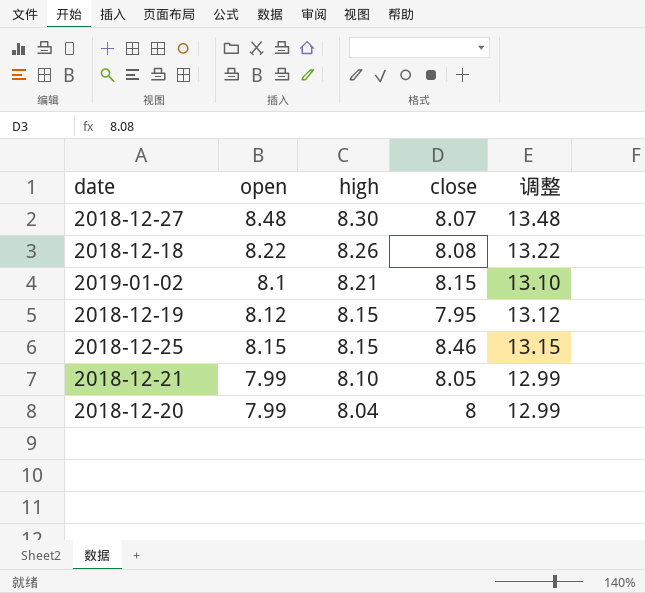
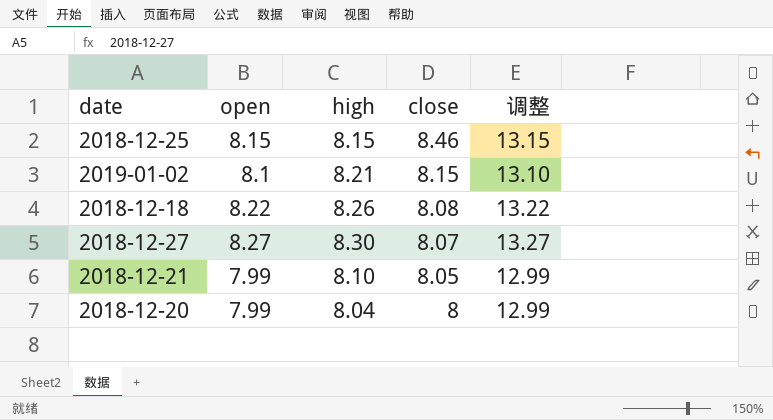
row order: high descending -> close descending
row 2018-12-19: 8.12 | 8.15 | 7.95 | 13.12 -> none
2018-12-27 | open: 8.48 -> 8.27
2018-12-27 | 调整: 13.48 -> 13.27

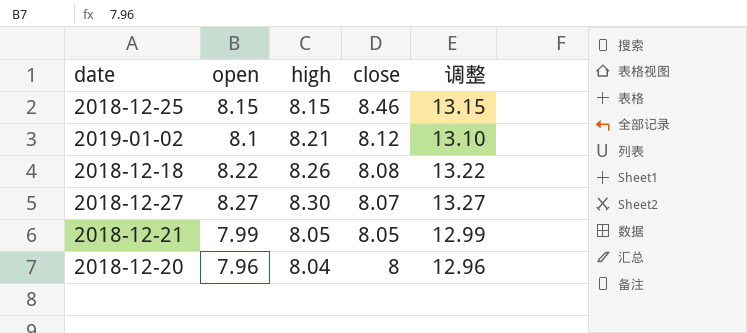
2019-01-02 | close: 8.15 -> 8.12
2018-12-21 | high: 8.10 -> 8.05
2018-12-20 | open: 7.99 -> 7.96
2018-12-20 | 调整: 12.99 -> 12.96

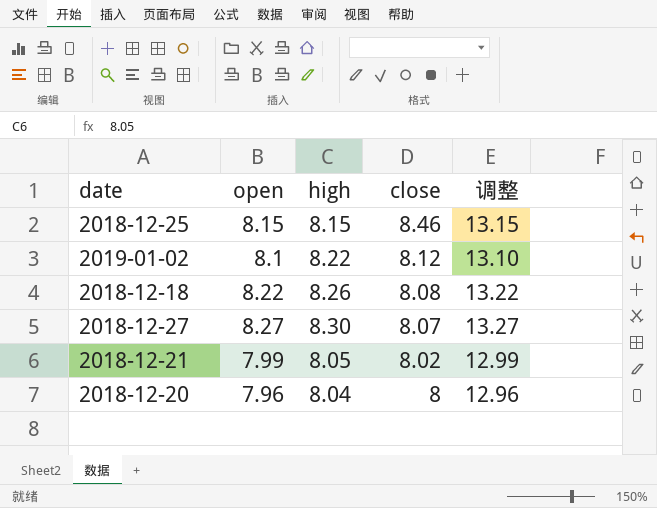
2019-01-02 | high: 8.21 -> 8.22
2018-12-21 | close: 8.05 -> 8.02

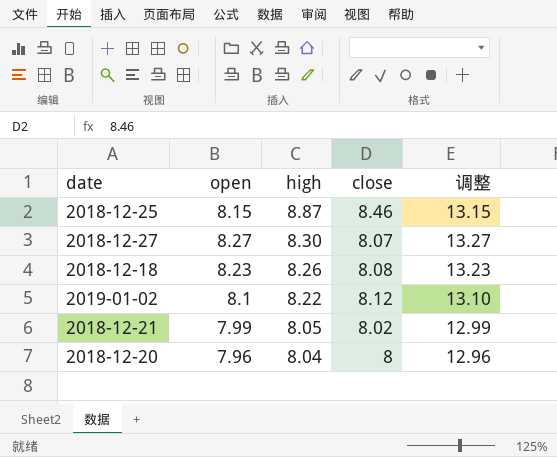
row order: close descending -> high descending
2018-12-25 | high: 8.15 -> 8.87
2018-12-18 | open: 8.22 -> 8.23
2018-12-18 | 调整: 13.22 -> 13.23

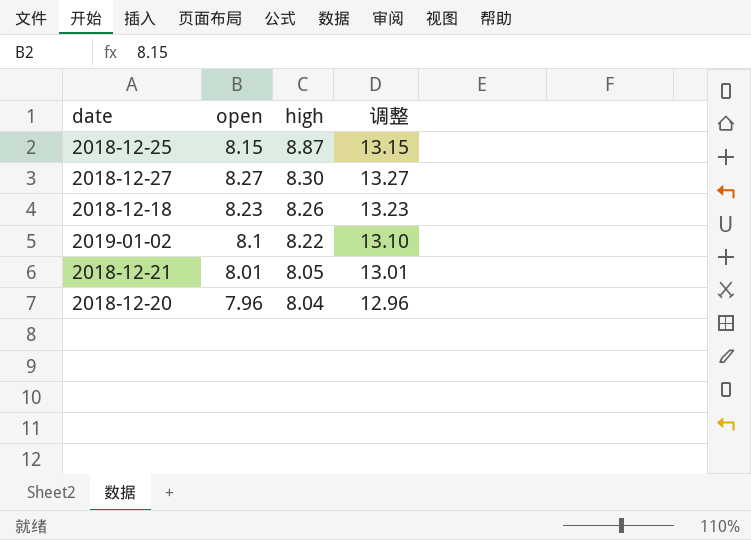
column close | position: 4 -> none
2018-12-21 | open: 7.99 -> 8.01
2018-12-21 | 调整: 12.99 -> 13.01

